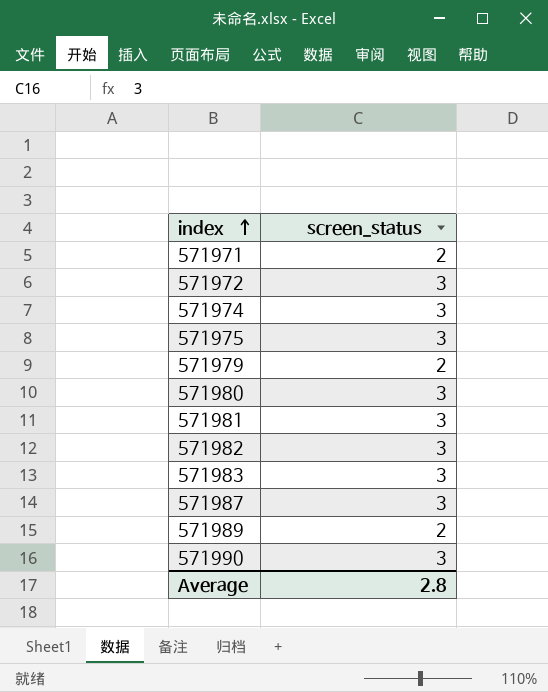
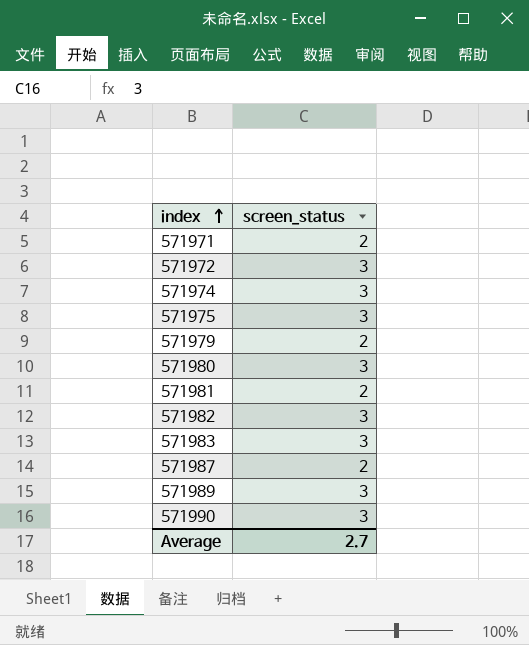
571981 | screen_status: 3 -> 2
571987 | screen_status: 3 -> 2
571989 | screen_status: 2 -> 3
Average | screen_status: 2.8 -> 2.7

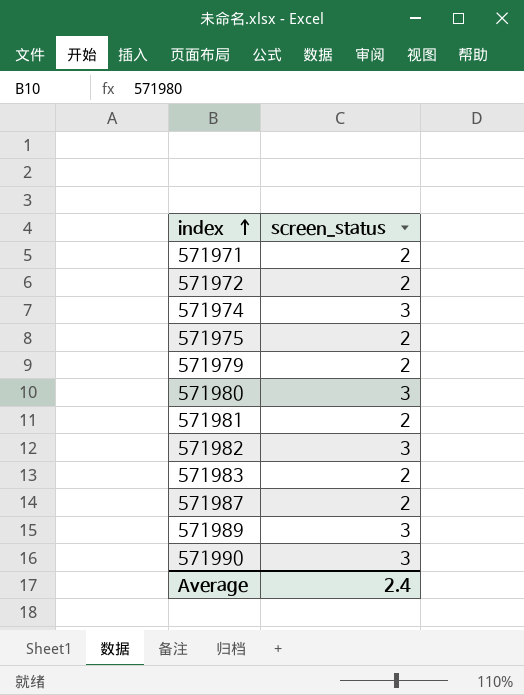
571972 | screen_status: 3 -> 2
571975 | screen_status: 3 -> 2
571983 | screen_status: 3 -> 2
Average | screen_status: 2.7 -> 2.4

